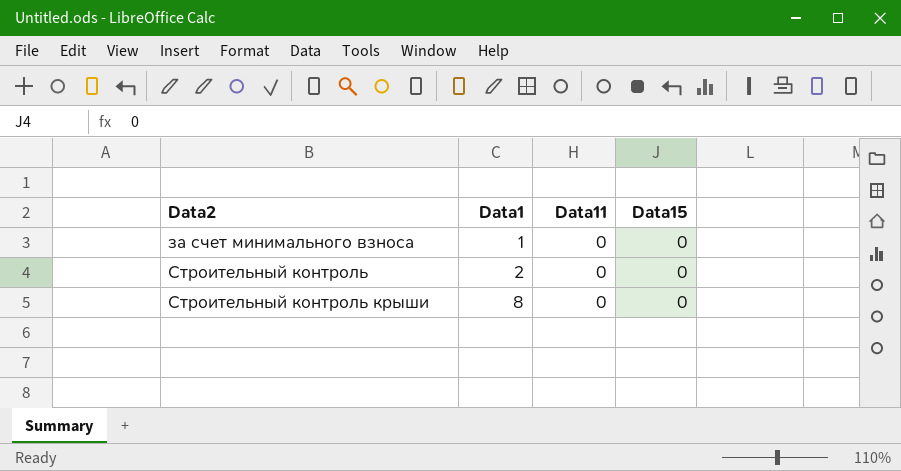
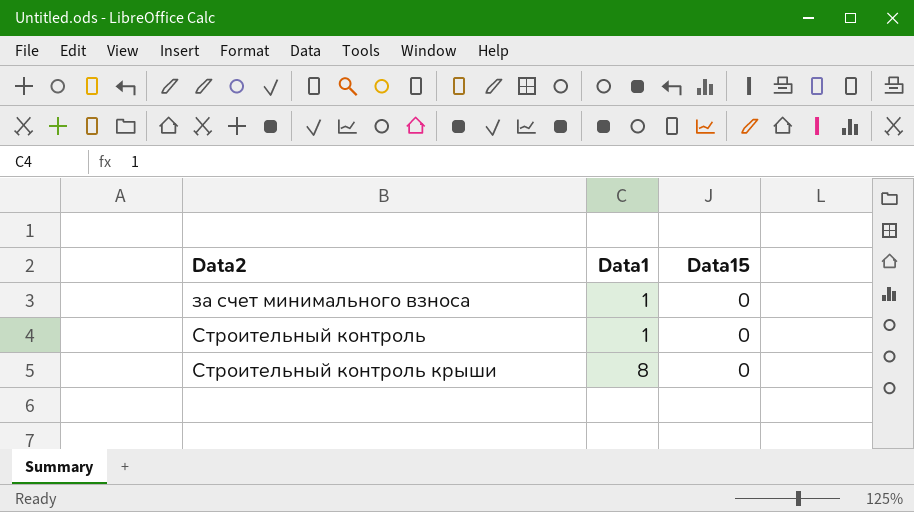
column Data11 | position: 3 -> none
Строительный контроль | Data1: 2 -> 1

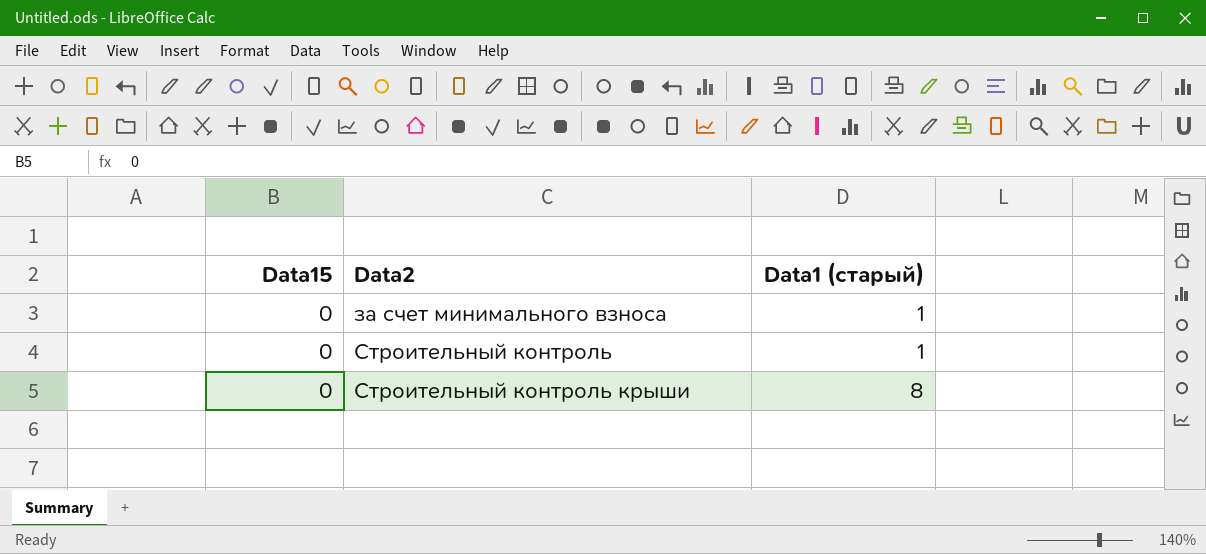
column Data15 | position: 3 -> 1
column name: Data1 -> Data1 (старый)

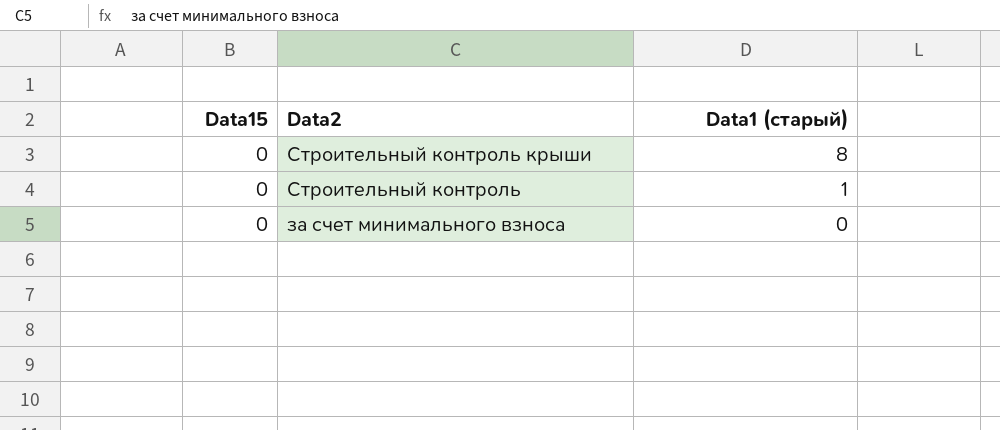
row order: Data2 ascending -> Data2 descending
за счет минимального взноса | Data1 (старый): 1 -> 0

